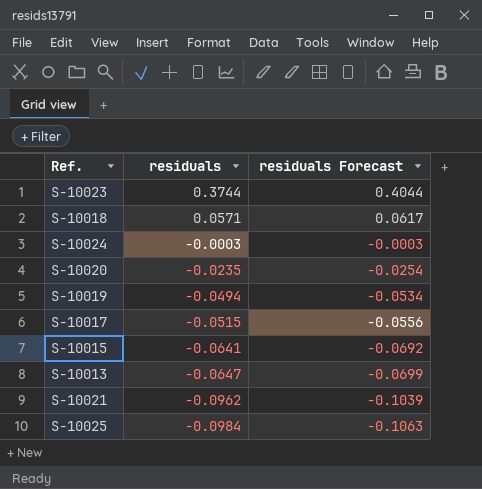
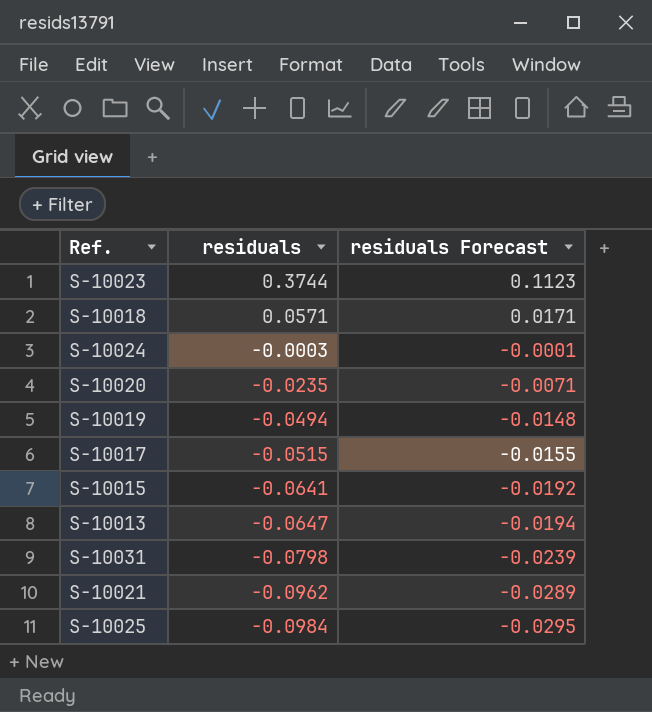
column residuals Forecast | formula: [residuals] * 1.08 -> [residuals] * 0.3
row S-10031: none -> -0.0798 | -0.0239

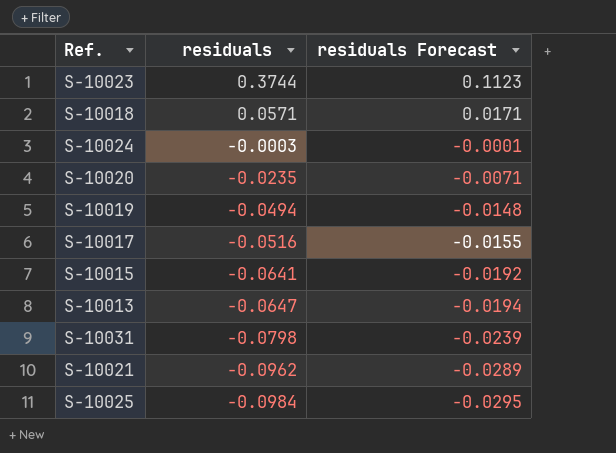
S-10017 | residuals: -0.0515 -> -0.0516

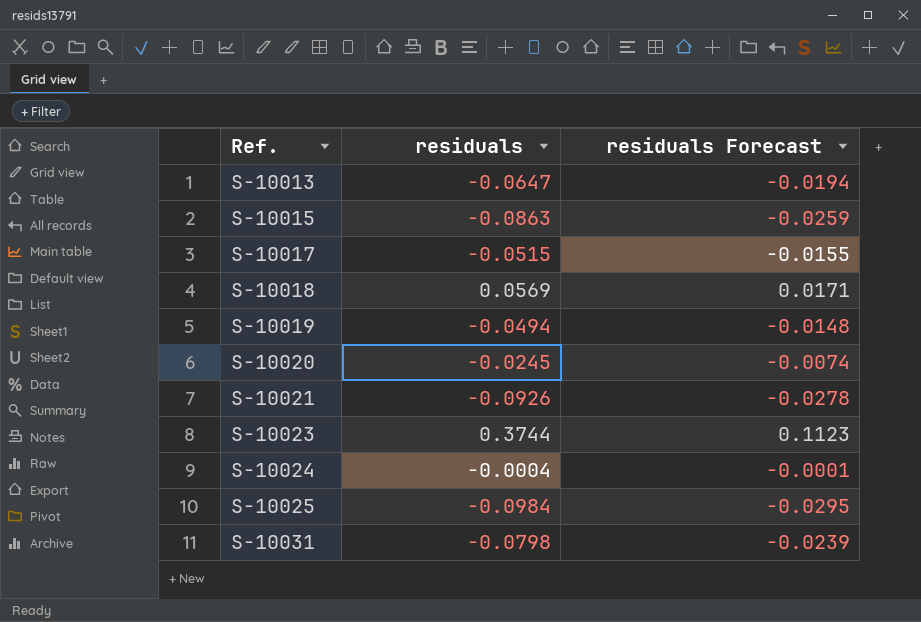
row order: residuals descending -> Ref. ascending
S-10015 | residuals: -0.0641 -> -0.0863
S-10015 | residuals Forecast: -0.0192 -> -0.0259
S-10017 | residuals: -0.0516 -> -0.0515
S-10018 | residuals: 0.0571 -> 0.0569
S-10020 | residuals: -0.0235 -> -0.0245
S-10020 | residuals Forecast: -0.0071 -> -0.0074
S-10021 | residuals: -0.0962 -> -0.0926
S-10021 | residuals Forecast: -0.0289 -> -0.0278
S-10024 | residuals: -0.0003 -> -0.0004

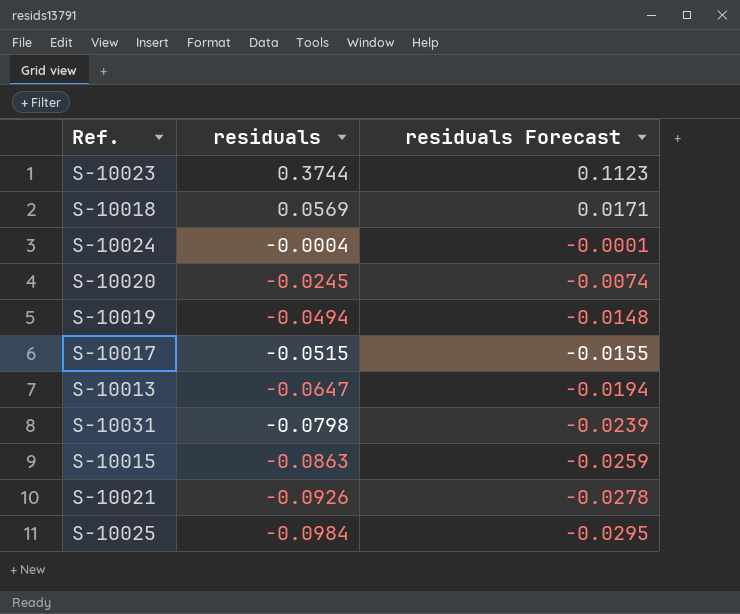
row order: Ref. ascending -> residuals descending

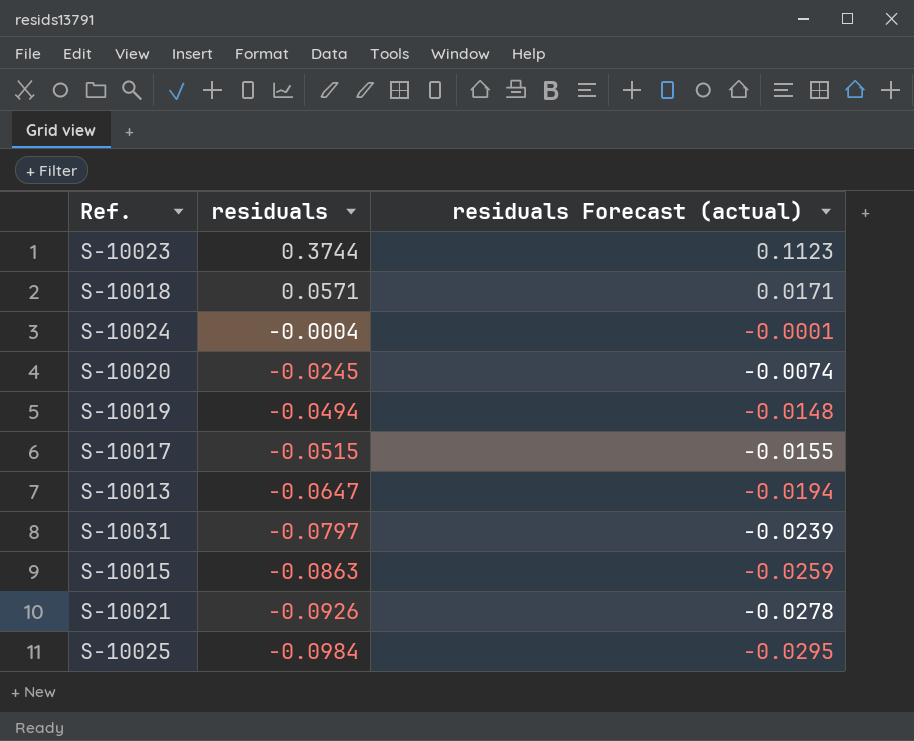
column name: residuals Forecast -> residuals Forecast (actual)
S-10018 | residuals: 0.0569 -> 0.0571
S-10031 | residuals: -0.0798 -> -0.0797

